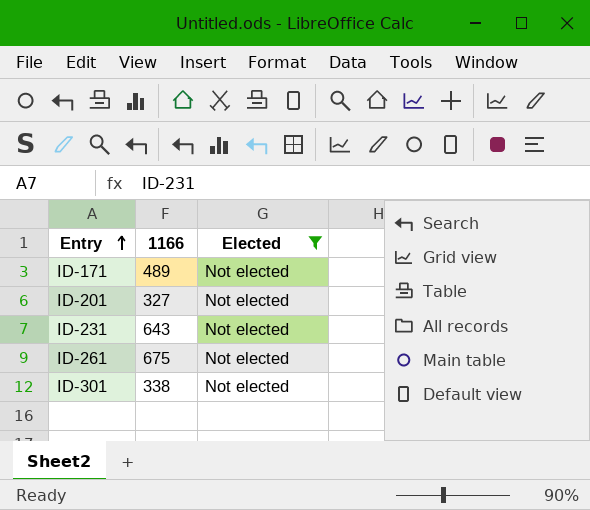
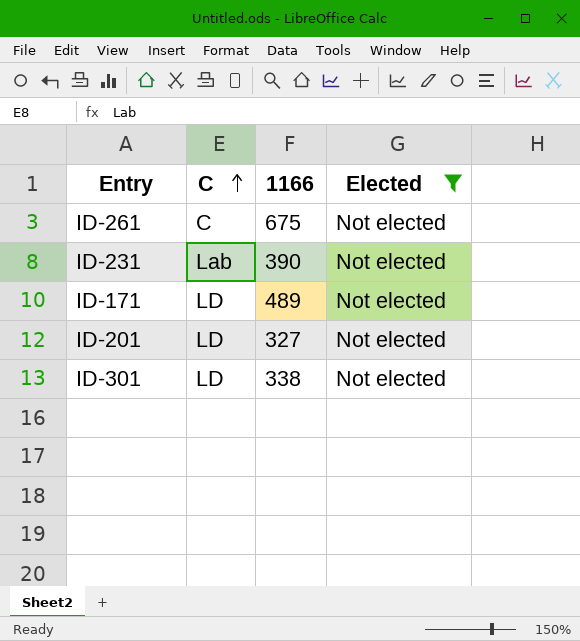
row order: Entry ascending -> C ascending
column C | position: none -> 2
ID-231 | 1166: 643 -> 390

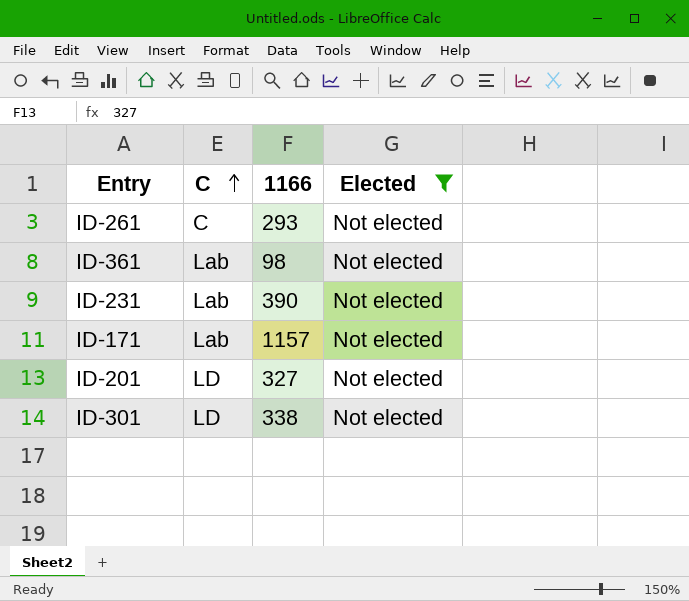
ID-261 | 1166: 675 -> 293
row ID-361: none -> Lab | 98 | Not elected
ID-171 | C: LD -> Lab
ID-171 | 1166: 489 -> 1157

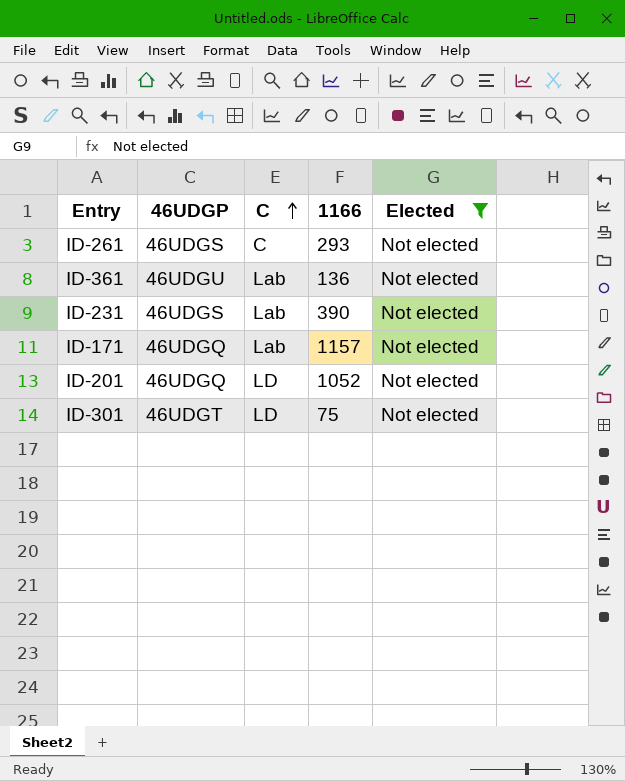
column 46UDGP | position: none -> 2
ID-361 | 1166: 98 -> 136
ID-201 | 1166: 327 -> 1052
ID-301 | 1166: 338 -> 75

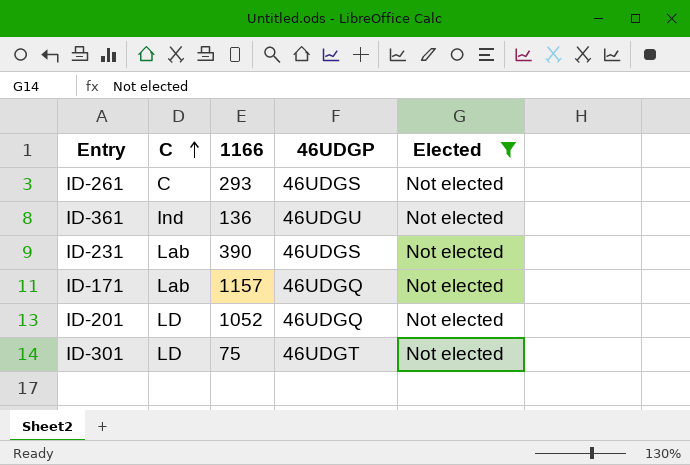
column 46UDGP | position: 2 -> 4
ID-361 | C: Lab -> Ind

